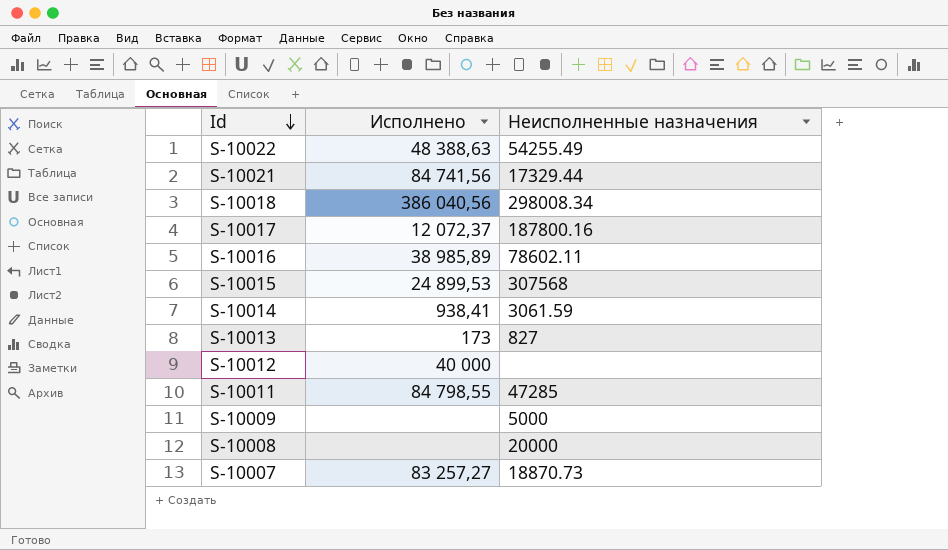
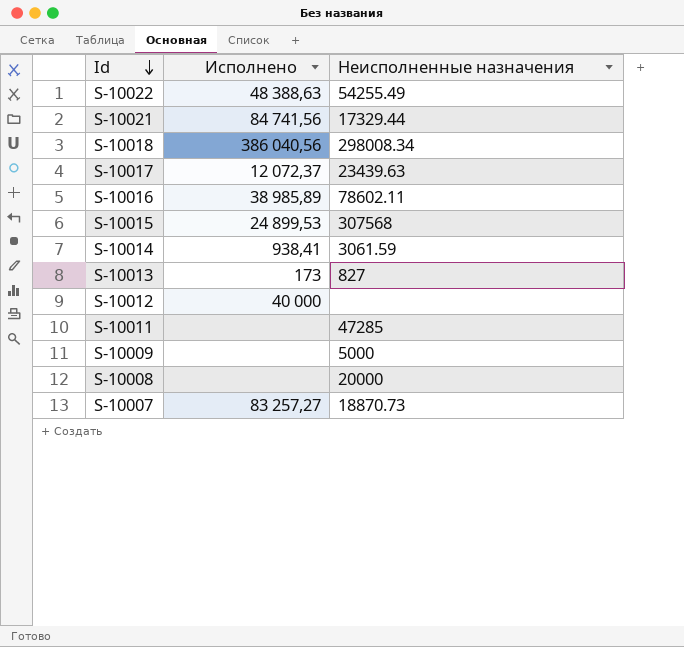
S-10017 | Неисполненные назначения: 187800.16 -> 23439.63
S-10011 | Исполнено: 84 798,55 -> none

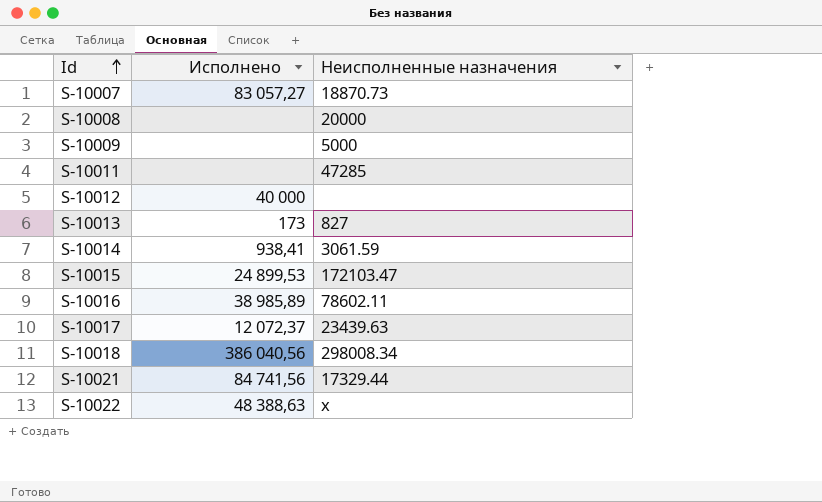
row order: Id descending -> Id ascending
S-10007 | Исполнено: 83 257,27 -> 83 057,27
S-10015 | Неисполненные назначения: 307568 -> 172103.47
S-10022 | Неисполненные назначения: 54255.49 -> x

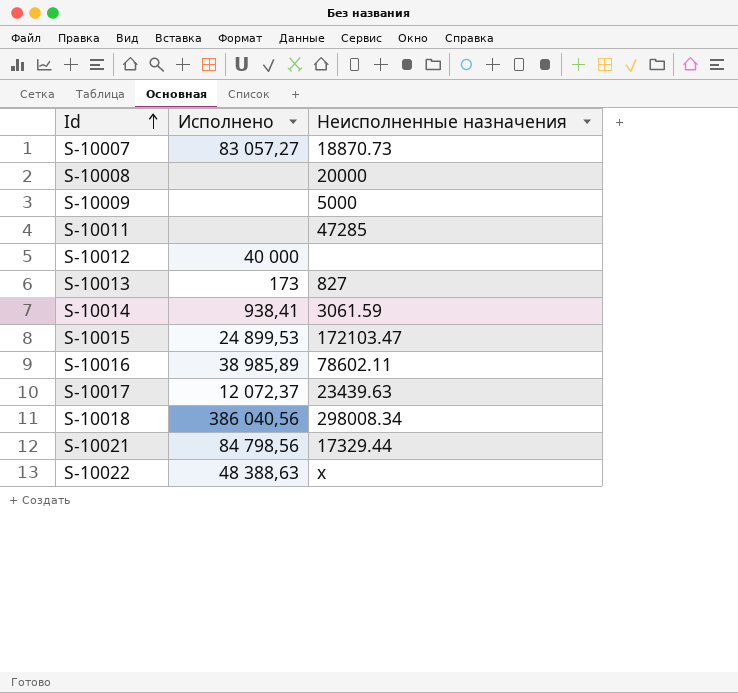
S-10021 | Исполнено: 84 741,56 -> 84 798,56

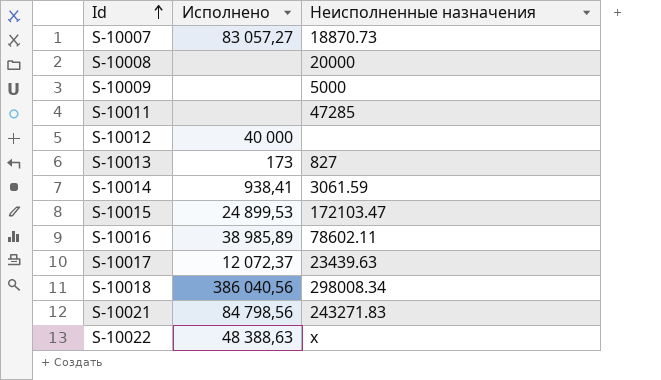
S-10021 | Неисполненные назначения: 17329.44 -> 243271.83

